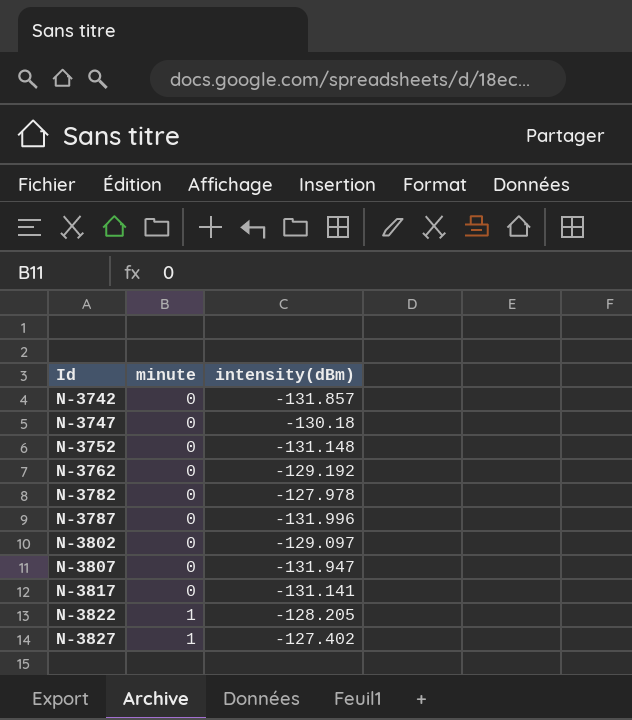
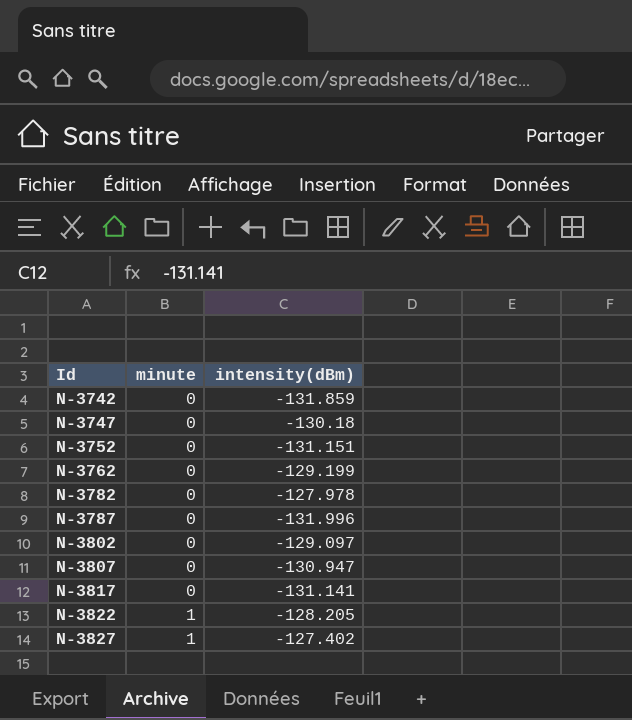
N-3742 | intensity(dBm): -131.857 -> -131.859
N-3752 | intensity(dBm): -131.148 -> -131.151
N-3762 | intensity(dBm): -129.192 -> -129.199
N-3807 | intensity(dBm): -131.947 -> -130.947

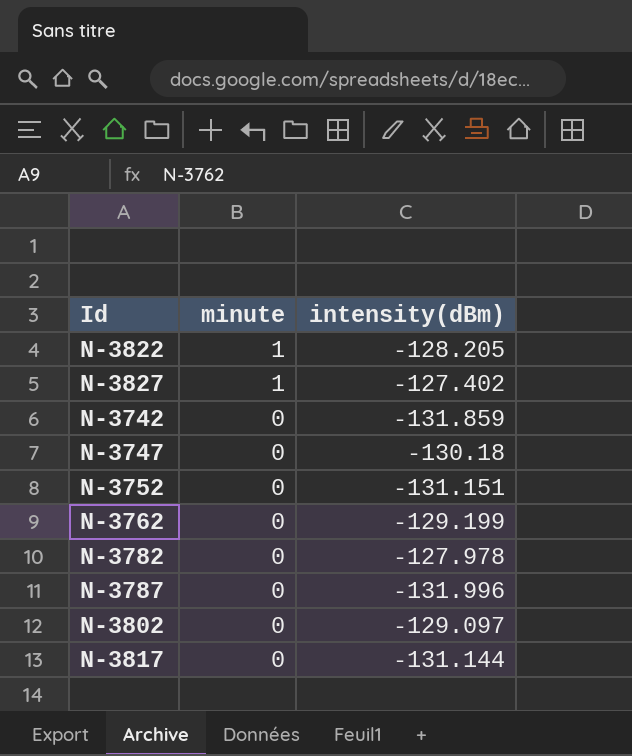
row order: Id ascending -> minute descending
row N-3807: 0 | -130.947 -> none
N-3817 | intensity(dBm): -131.141 -> -131.144

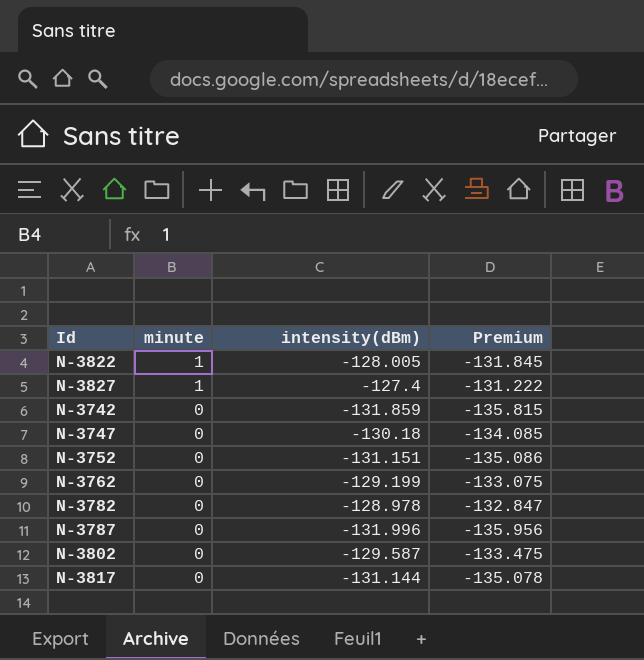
column Premium | formula: none -> [intensity(dBm)] * 1.03
N-3822 | intensity(dBm): -128.205 -> -128.005
N-3827 | intensity(dBm): -127.402 -> -127.4
N-3782 | intensity(dBm): -127.978 -> -128.978
N-3802 | intensity(dBm): -129.097 -> -129.587

